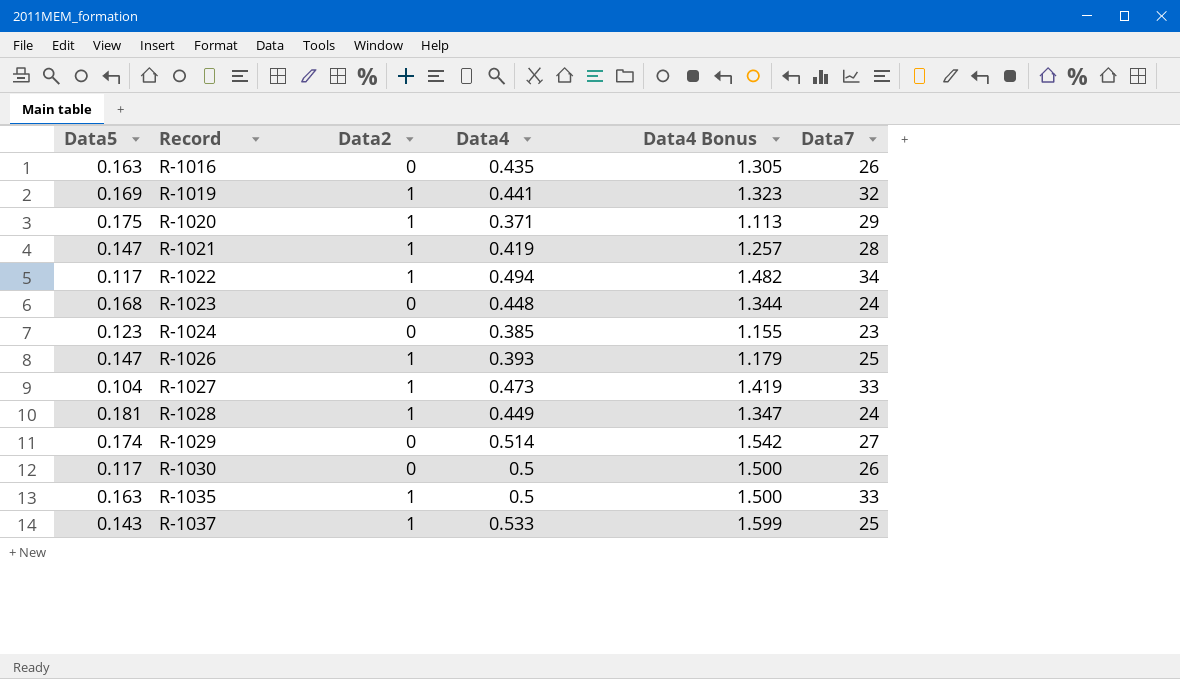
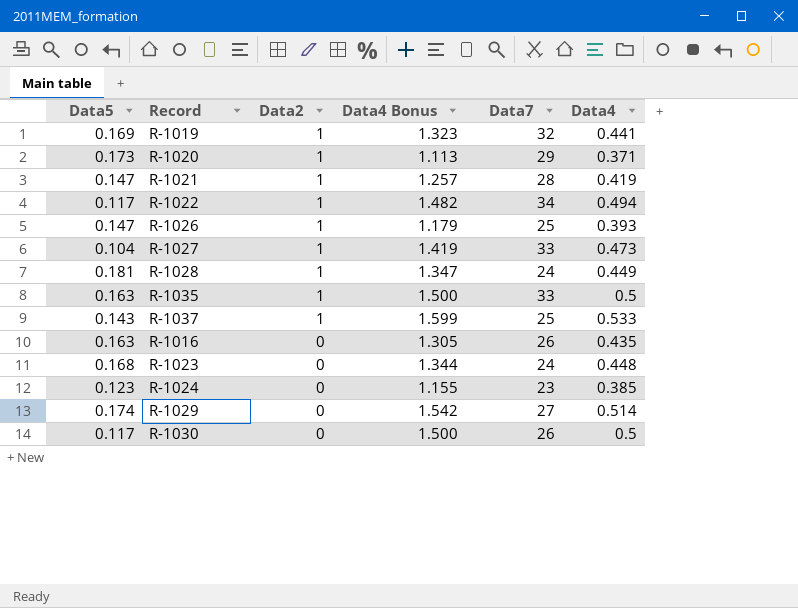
row order: Record ascending -> Data2 descending
column Data4 | position: 4 -> 6
R-1020 | Data5: 0.175 -> 0.173

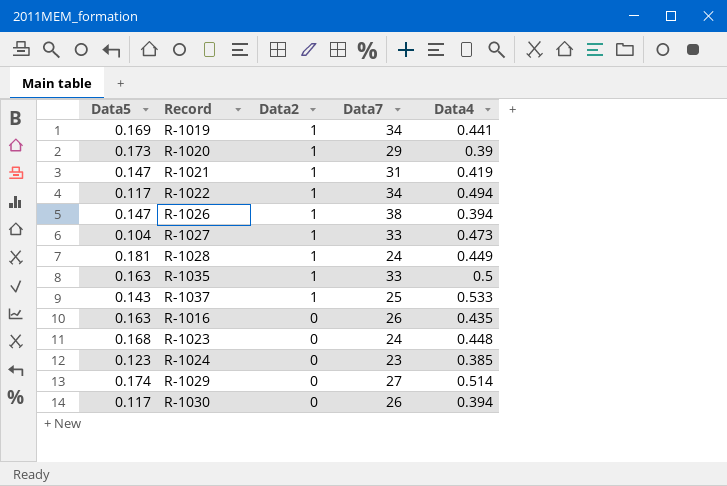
column Data4 Bonus | formula: [Data4] * 3 -> none
R-1019 | Data7: 32 -> 34
R-1020 | Data4: 0.371 -> 0.39
R-1021 | Data7: 28 -> 31
R-1026 | Data7: 25 -> 38
R-1026 | Data4: 0.393 -> 0.394
R-1030 | Data4: 0.5 -> 0.394

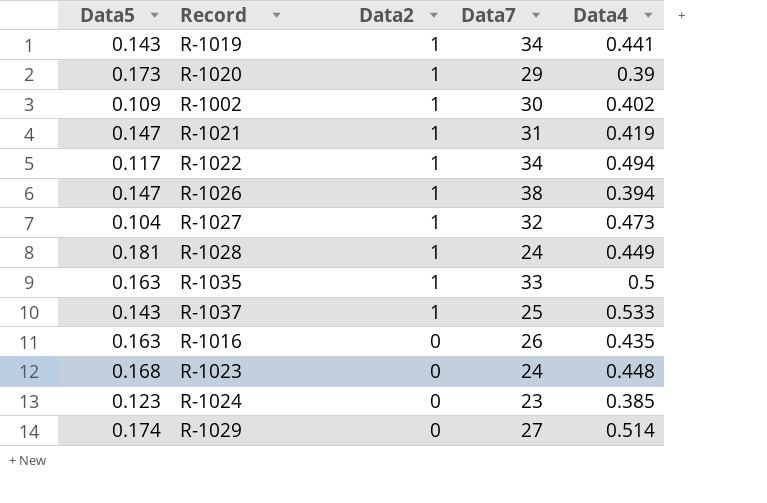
row R-1030: 0.117 | 0 | 26 | 0.394 -> none
R-1019 | Data5: 0.169 -> 0.143
row R-1002: none -> 0.109 | 1 | 30 | 0.402
R-1027 | Data7: 33 -> 32

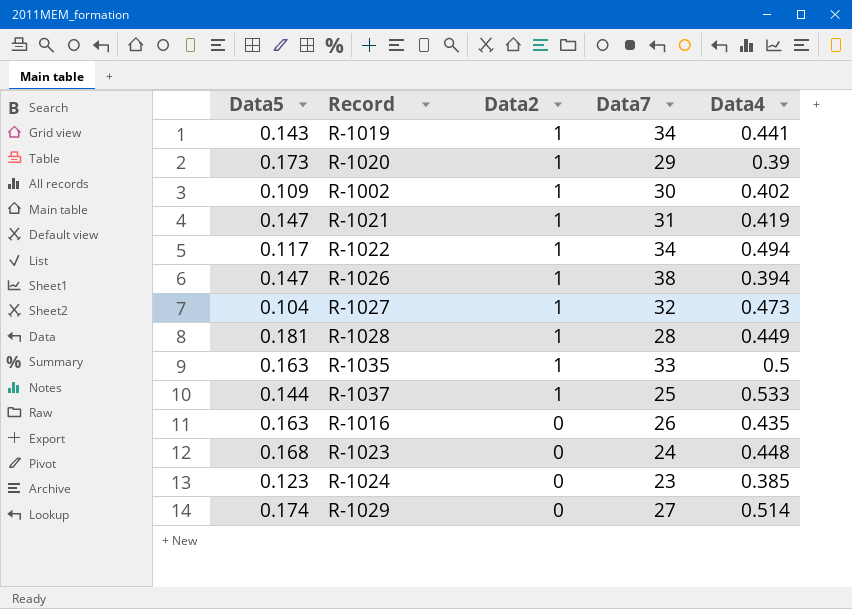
R-1028 | Data7: 24 -> 28
R-1037 | Data5: 0.143 -> 0.144

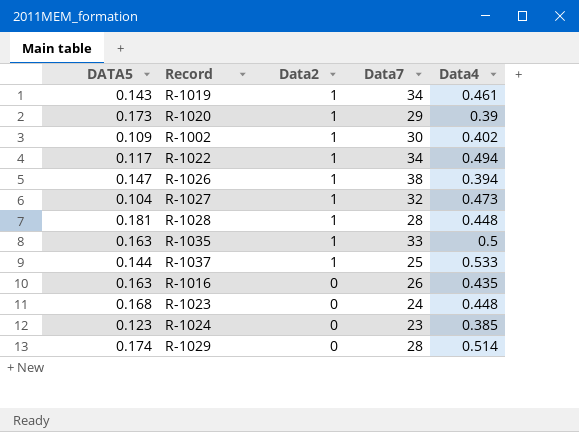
column name: Data5 -> DATA5
row R-1021: 0.147 | 1 | 31 | 0.419 -> none
R-1019 | Data4: 0.441 -> 0.461
R-1028 | Data4: 0.449 -> 0.448
R-1029 | Data7: 27 -> 28

